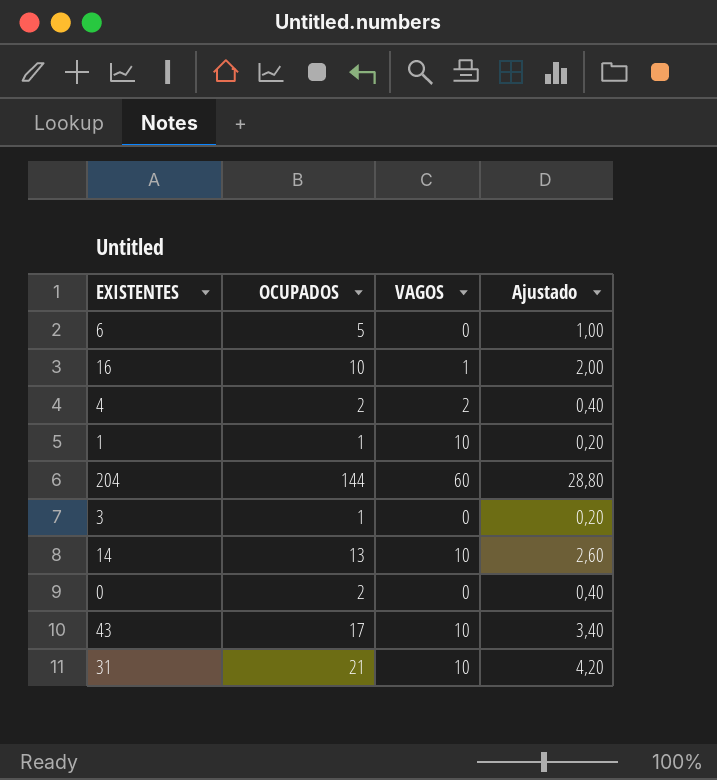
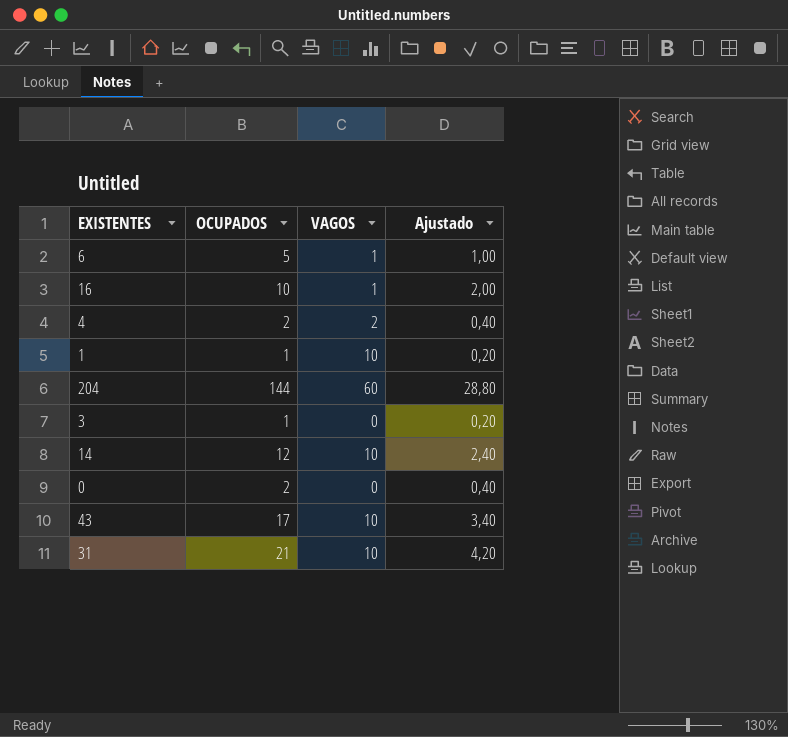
6 | VAGOS: 0 -> 1
14 | OCUPADOS: 13 -> 12
14 | Ajustado: 2,60 -> 2,40

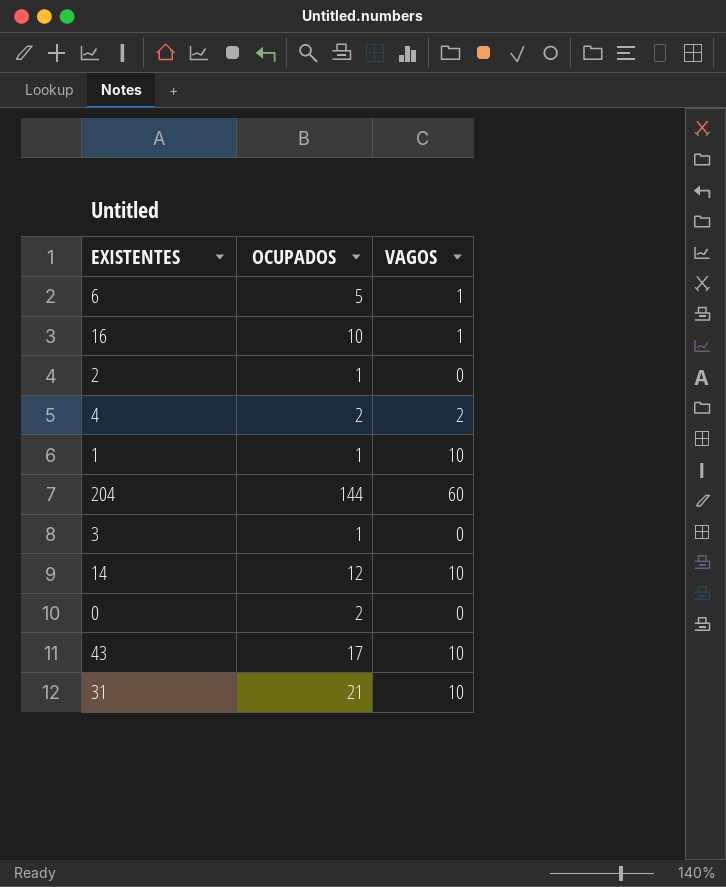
column Ajustado | formula: [OCUPADOS] * 0,2 -> none
row 2: none -> 1 | 0

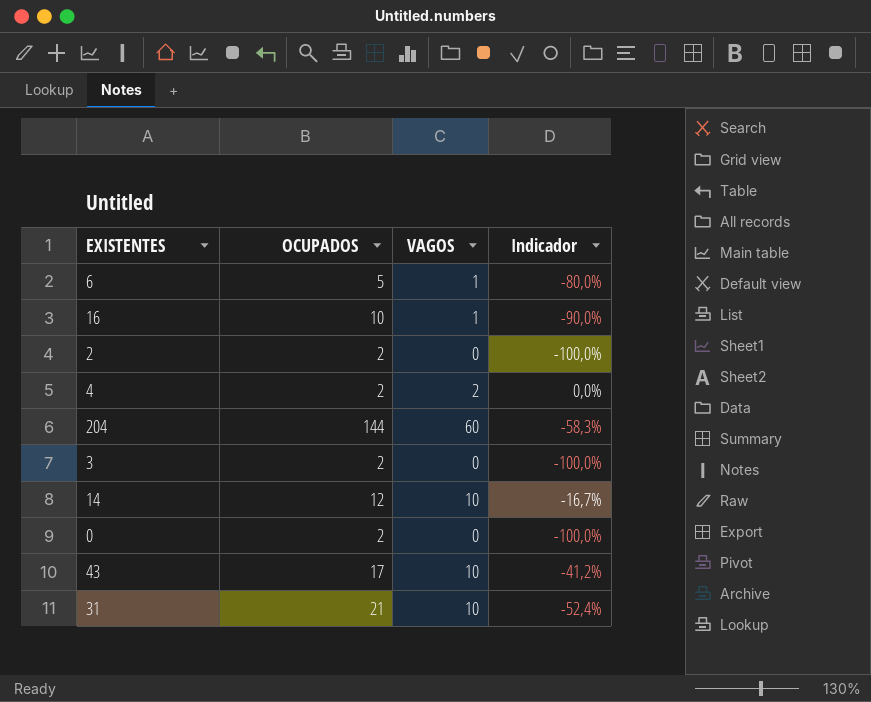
column Indicador | formula: none -> ([VAGOS] - [OCUPADOS]) / [OCUPADOS]
row 1: 1 | 10 -> none
2 | OCUPADOS: 1 -> 2
3 | OCUPADOS: 1 -> 2

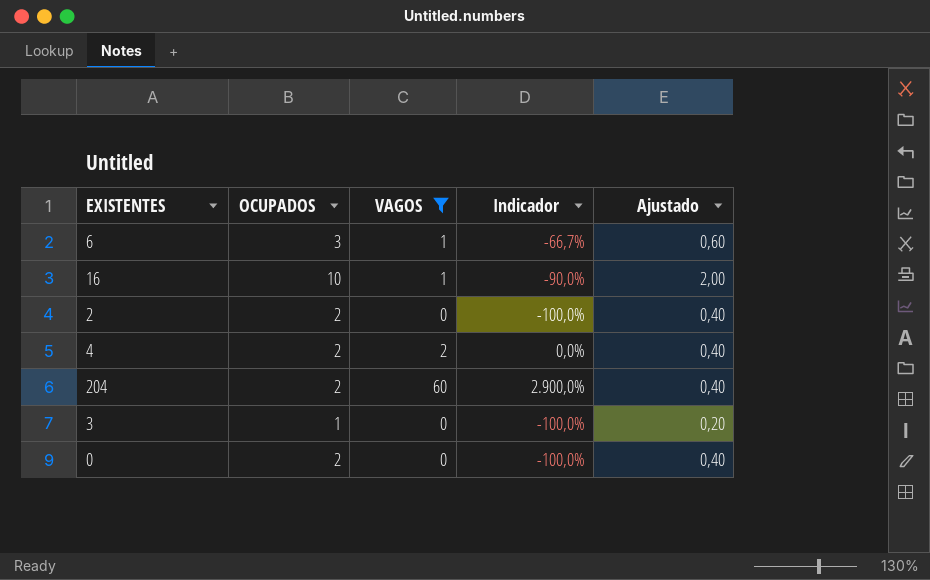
filter: none -> VAGOS != 10
column Ajustado | formula: none -> [OCUPADOS] * 0,2
6 | OCUPADOS: 5 -> 3
6 | Indicador: -80,0% -> -66,7%
204 | OCUPADOS: 144 -> 2
204 | Indicador: -58,3% -> 2.900,0%
3 | OCUPADOS: 2 -> 1

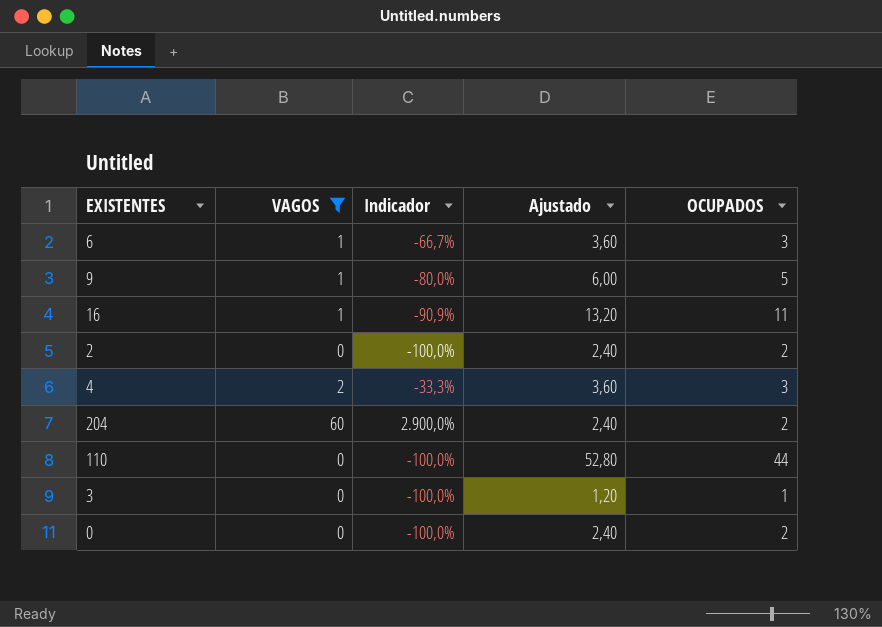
column Ajustado | formula: [OCUPADOS] * 0,2 -> [OCUPADOS] * 1,2
column OCUPADOS | position: 2 -> 5
row 9: none -> 1 | -80,0% | 6,00 | 5
16 | Indicador: -90,0% -> -90,9%
16 | OCUPADOS: 10 -> 11
4 | Indicador: 0,0% -> -33,3%
4 | OCUPADOS: 2 -> 3
row 110: none -> 0 | -100,0% | 52,80 | 44

